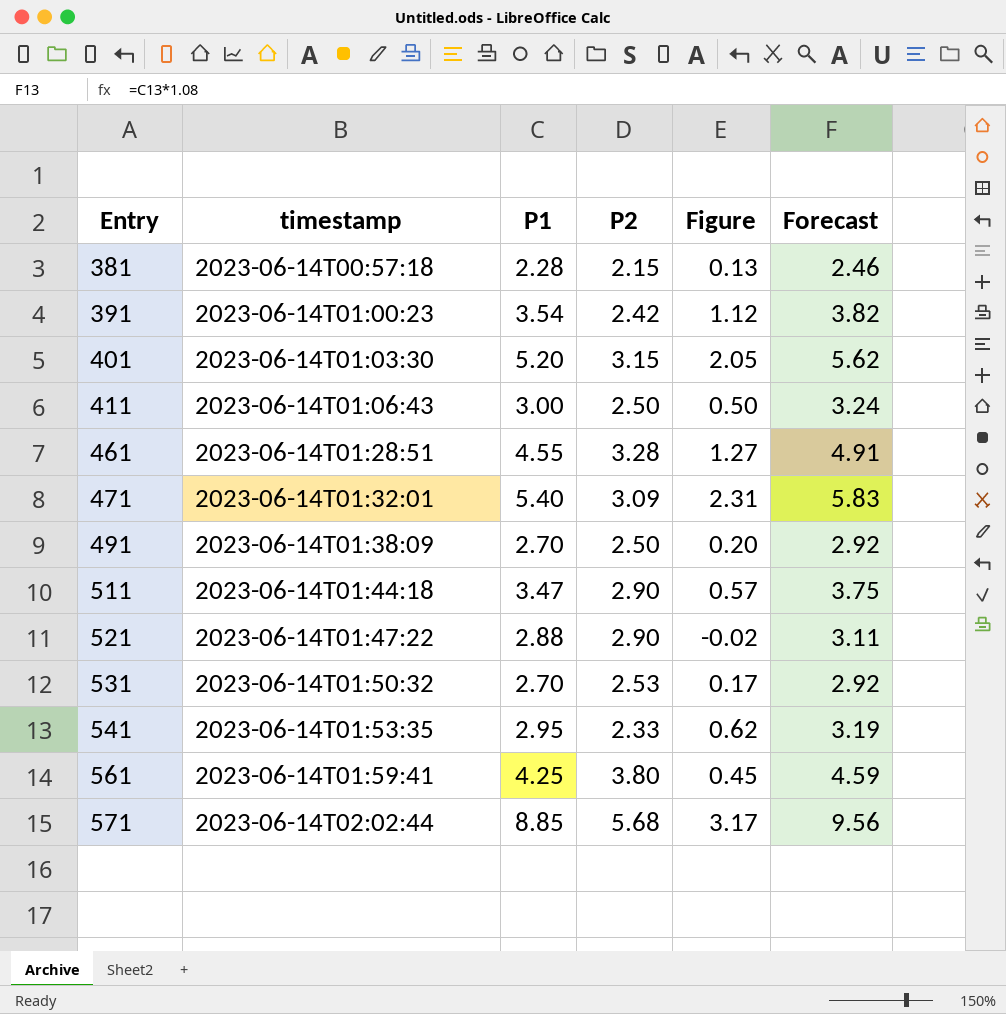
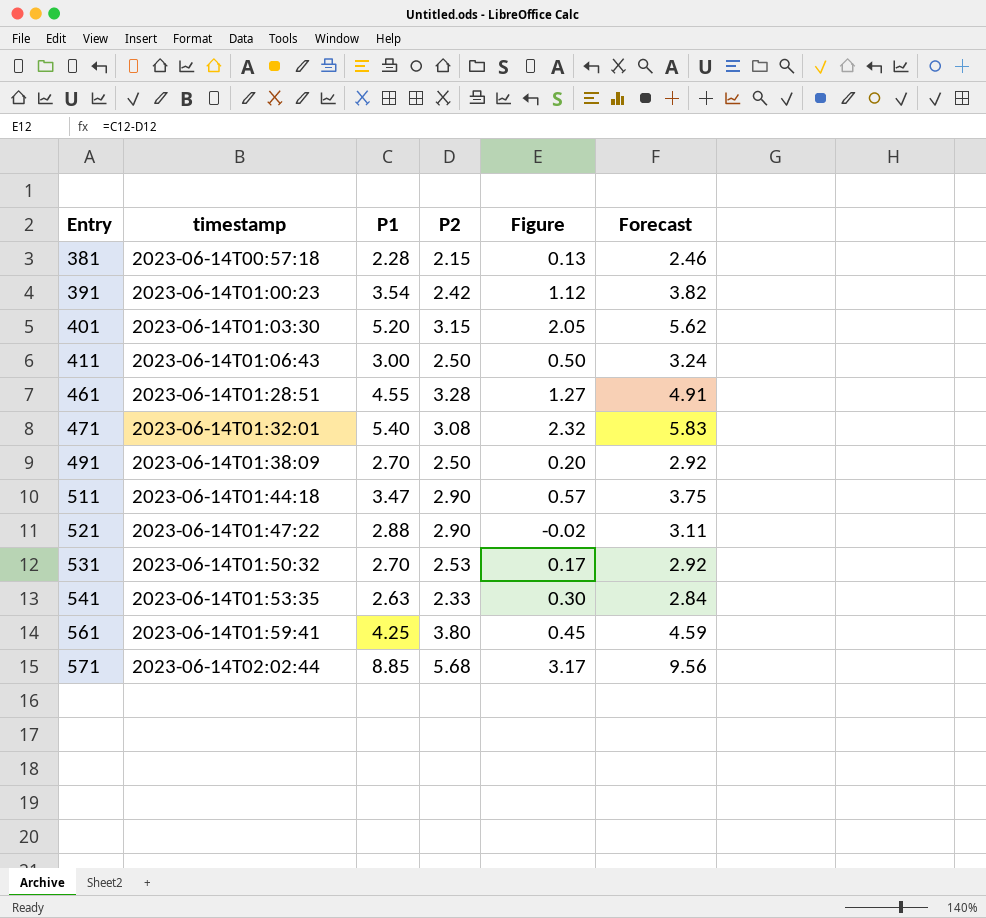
471 | P2: 3.09 -> 3.08
471 | Figure: 2.31 -> 2.32
541 | P1: 2.95 -> 2.63
541 | Figure: 0.62 -> 0.30
541 | Forecast: 3.19 -> 2.84

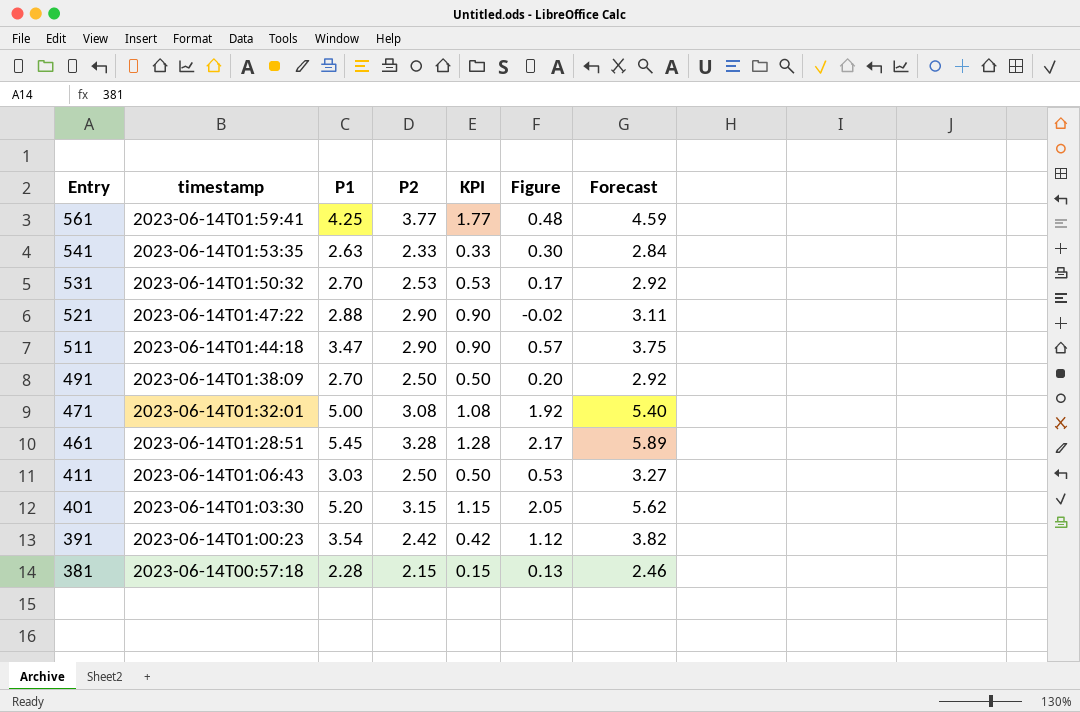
row order: Entry ascending -> Entry descending
column KPI | formula: none -> [P2] - 2
row 571: 2023-06-14T02:02:44 | 8.85 | 5.68 | 3.17 | 9.56 -> none
561 | P2: 3.80 -> 3.77
561 | Figure: 0.45 -> 0.48
471 | P1: 5.40 -> 5.00
471 | Figure: 2.32 -> 1.92
471 | Forecast: 5.83 -> 5.40
461 | P1: 4.55 -> 5.45
461 | Figure: 1.27 -> 2.17
461 | Forecast: 4.91 -> 5.89
411 | P1: 3.00 -> 3.03
411 | Figure: 0.50 -> 0.53
411 | Forecast: 3.24 -> 3.27

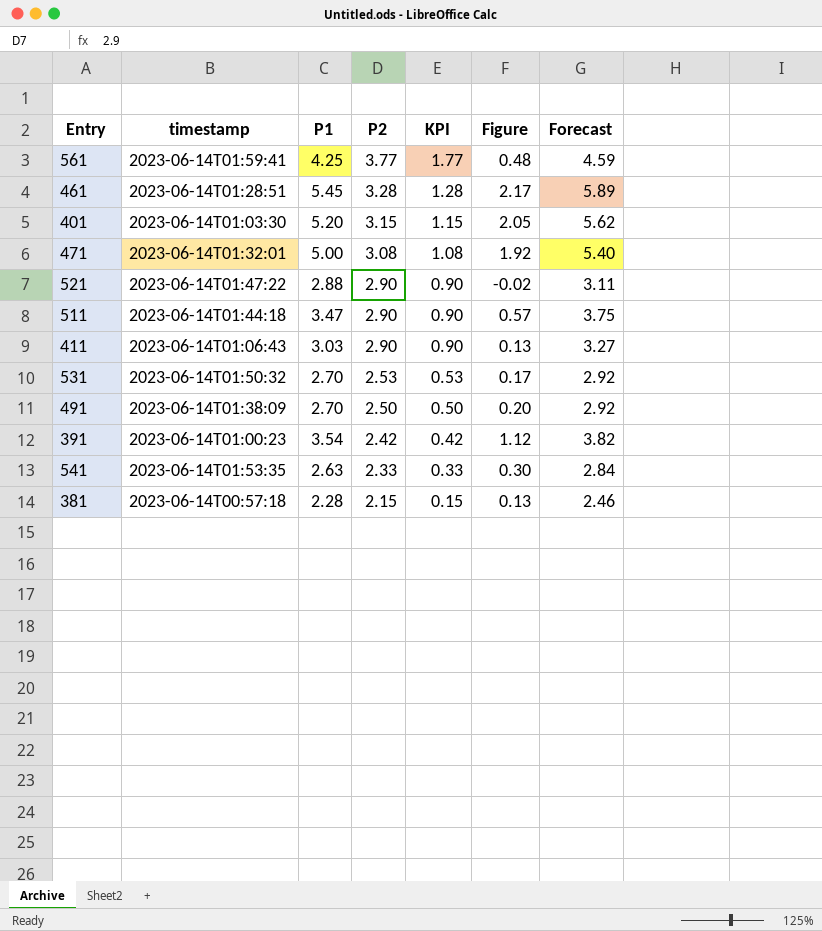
row order: Entry descending -> P2 descending
411 | P2: 2.50 -> 2.90
411 | KPI: 0.50 -> 0.90
411 | Figure: 0.53 -> 0.13

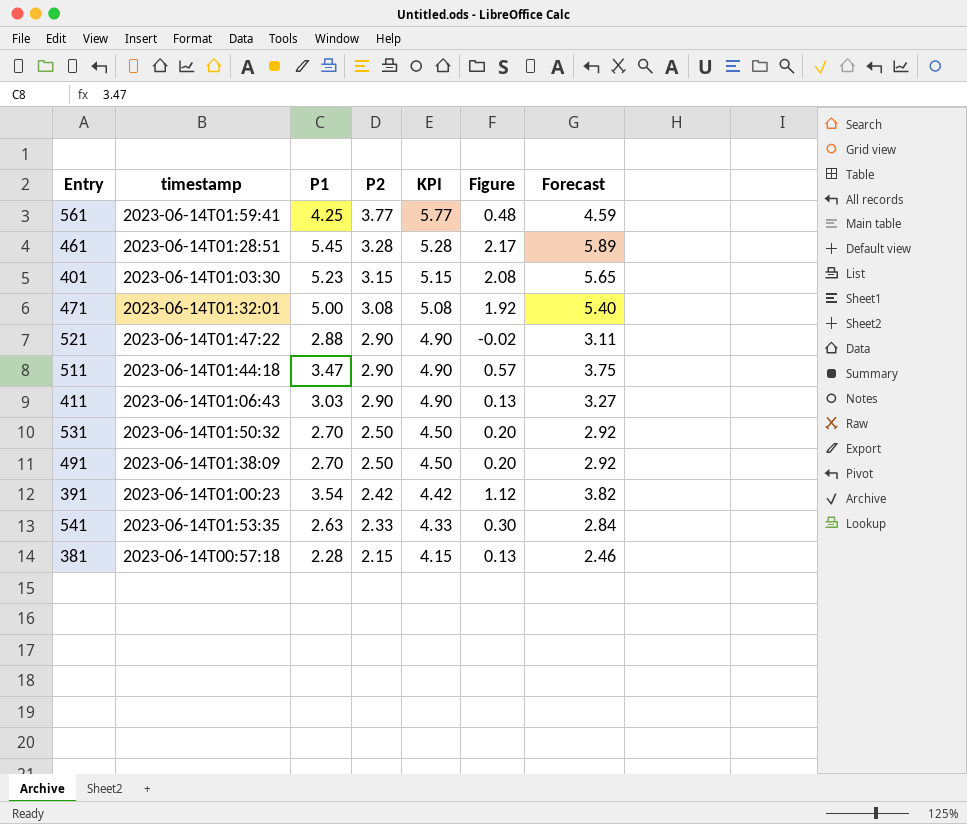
column KPI | formula: [P2] - 2 -> [P2] + 2
401 | P1: 5.20 -> 5.23
401 | Figure: 2.05 -> 2.08
401 | Forecast: 5.62 -> 5.65
531 | P2: 2.53 -> 2.50
531 | Figure: 0.17 -> 0.20

